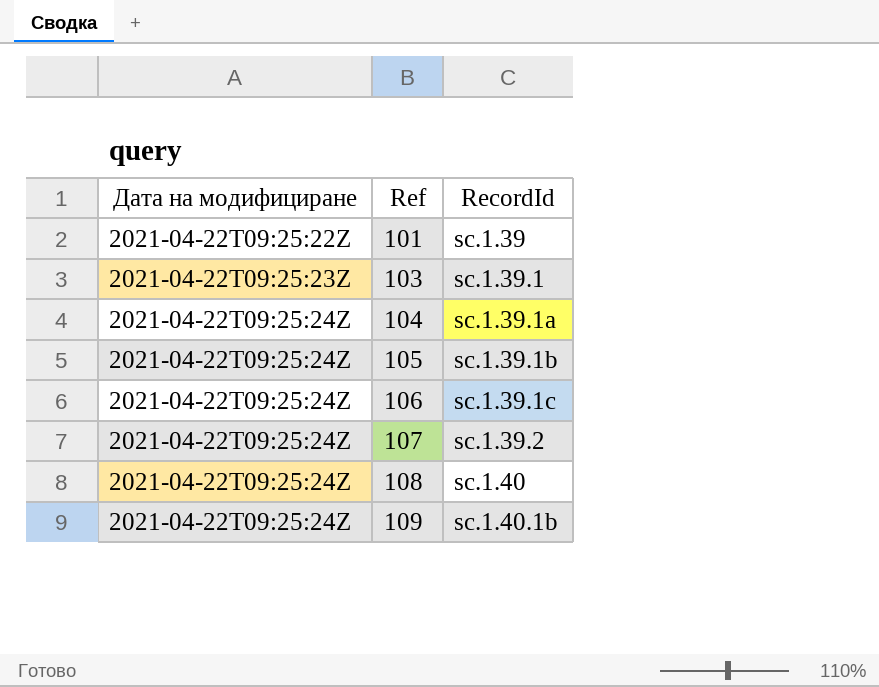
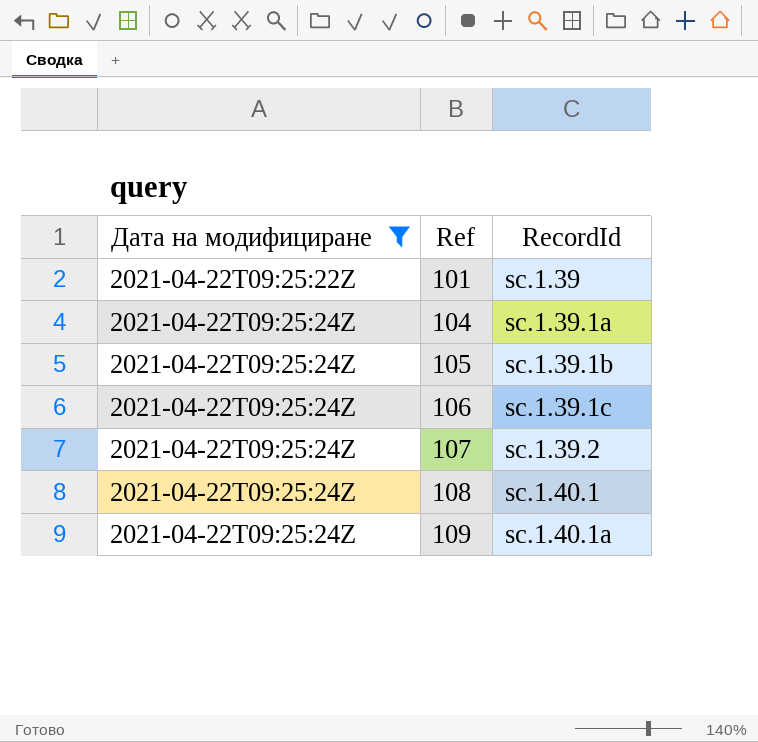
filter: none -> Дата на модифициране != 2021-04-22T09:25:23Z
108 | RecordId: sc.1.40 -> sc.1.40.1
109 | RecordId: sc.1.40.1b -> sc.1.40.1a

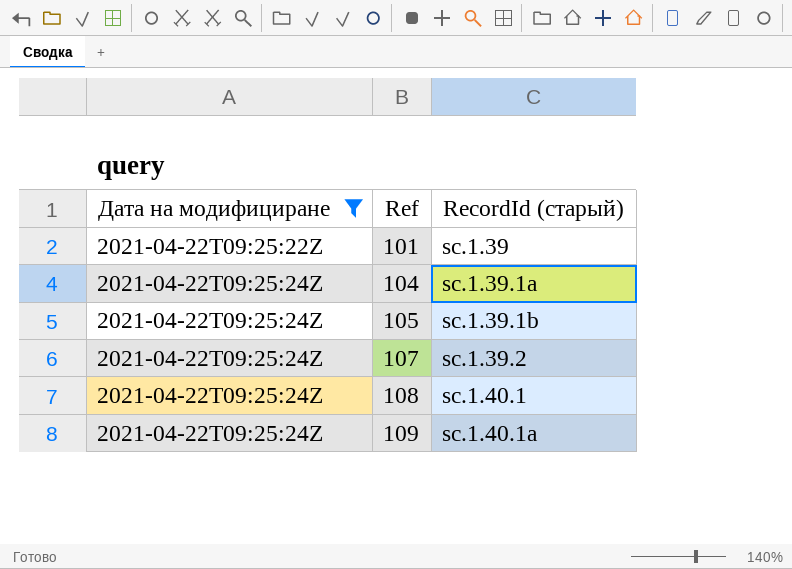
column name: RecordId -> RecordId (старый)
row 106: 2021-04-22T09:25:24Z | sc.1.39.1c -> none

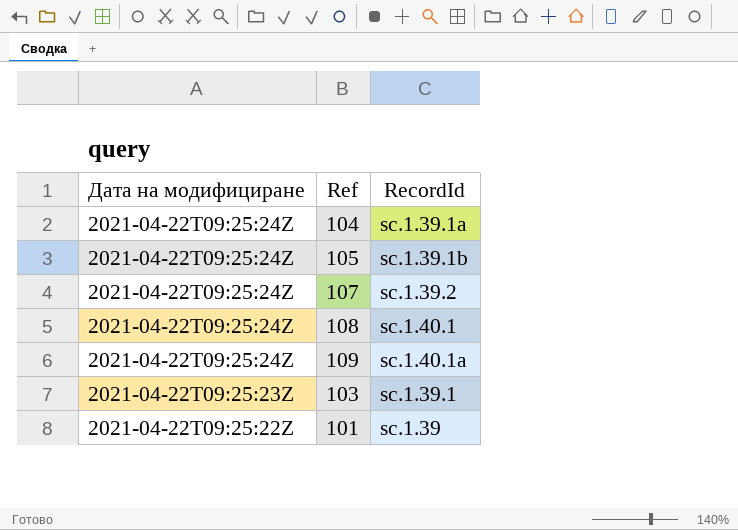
filter: Дата на модифициране != 2021-04-22T09:25:23Z -> none
row order: Дата на модифициране ascending -> Дата на модифициране descending
column name: RecordId (старый) -> RecordId

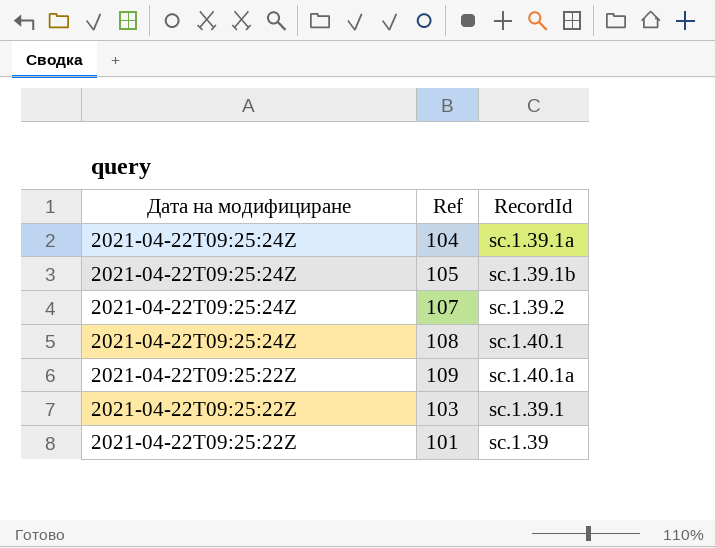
109 | Дата на модифициране: 2021-04-22T09:25:24Z -> 2021-04-22T09:25:22Z
103 | Дата на модифициране: 2021-04-22T09:25:23Z -> 2021-04-22T09:25:22Z

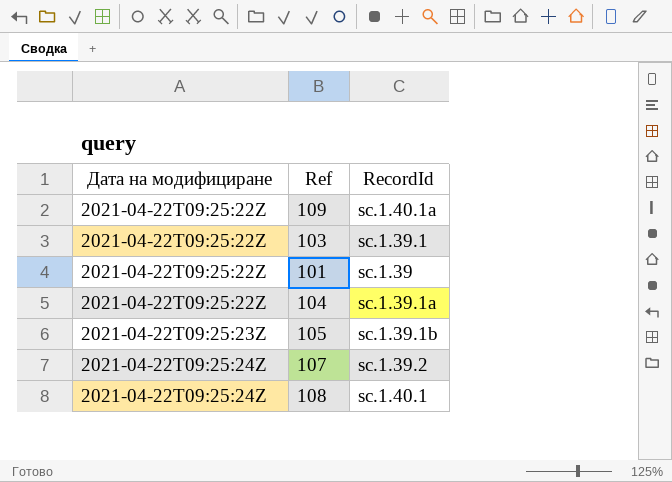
row order: Дата на модифициране descending -> Дата на модифициране ascending
104 | Дата на модифициране: 2021-04-22T09:25:24Z -> 2021-04-22T09:25:22Z
105 | Дата на модифициране: 2021-04-22T09:25:24Z -> 2021-04-22T09:25:23Z

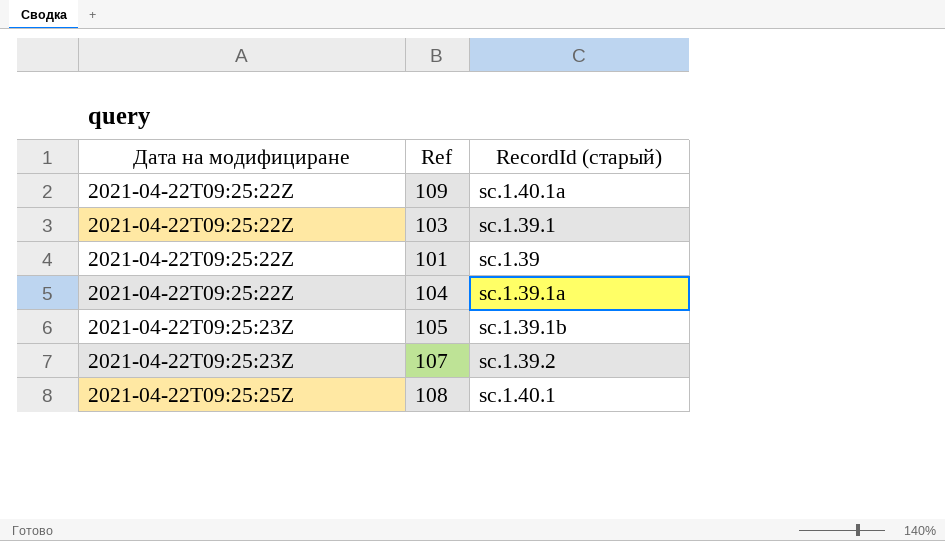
column name: RecordId -> RecordId (старый)
107 | Дата на модифициране: 2021-04-22T09:25:24Z -> 2021-04-22T09:25:23Z
108 | Дата на модифициране: 2021-04-22T09:25:24Z -> 2021-04-22T09:25:25Z

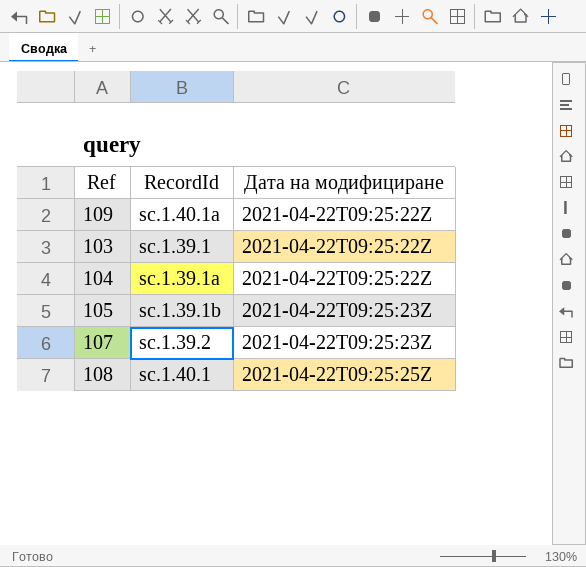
column name: RecordId (старый) -> RecordId
column Дата на модифициране | position: 1 -> 3
row 101: 2021-04-22T09:25:22Z | sc.1.39 -> none

